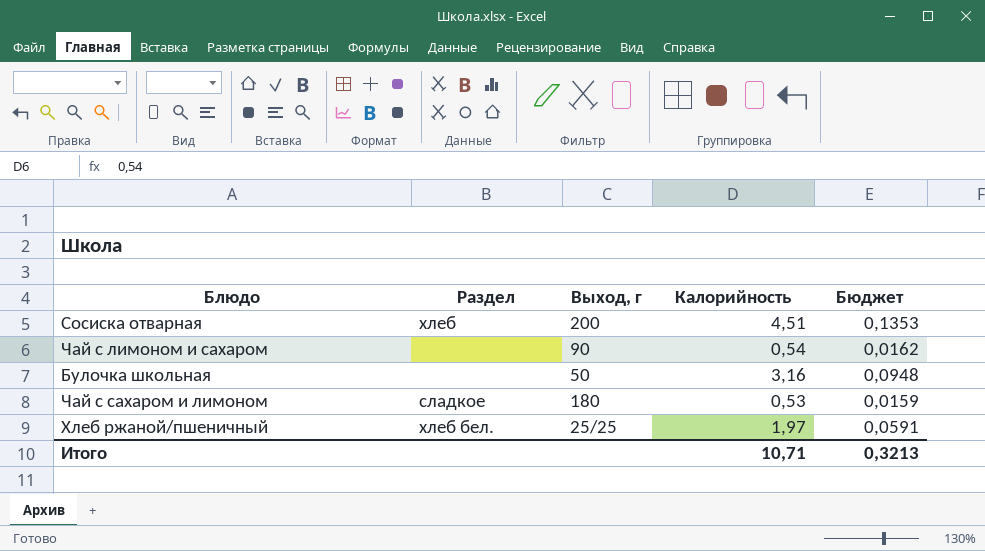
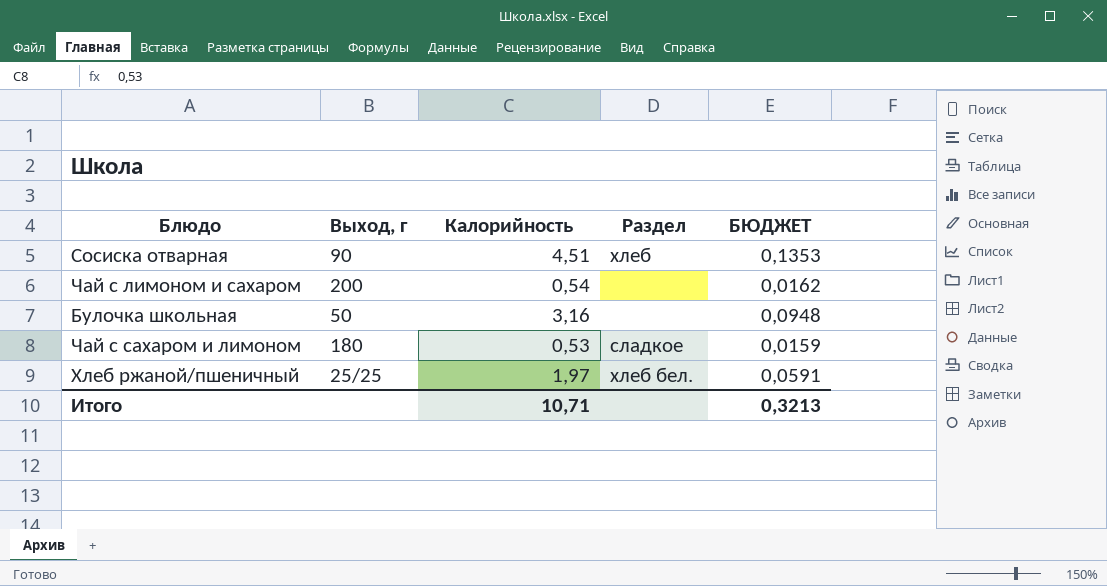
column Раздел | position: 2 -> 4
column name: Бюджет -> БЮДЖЕТ
Сосиска отварная | Выход, г: 200 -> 90
Чай с лимоном и сахаром | Выход, г: 90 -> 200

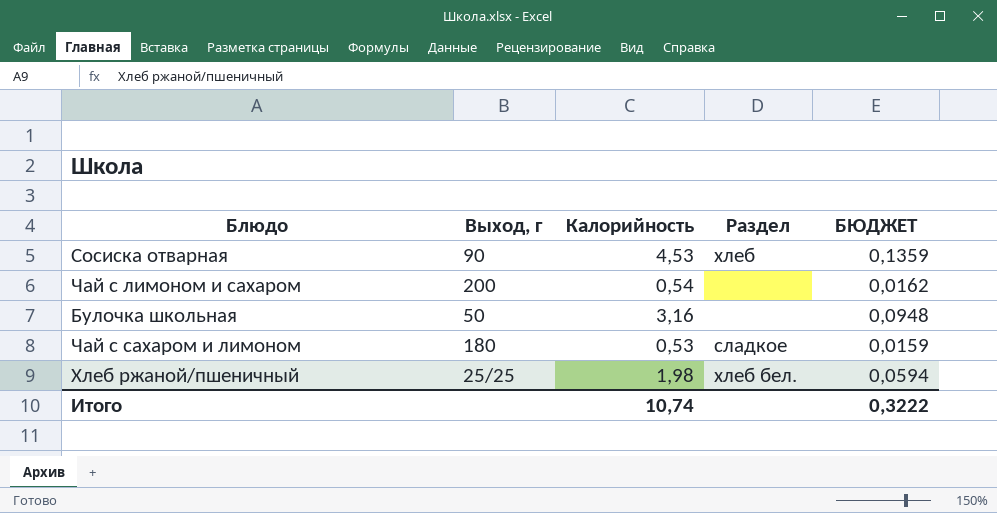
Сосиска отварная | Калорийность: 4,51 -> 4,53
Сосиска отварная | БЮДЖЕТ: 0,1353 -> 0,1359
Хлеб ржаной/пшеничный | Калорийность: 1,97 -> 1,98
Хлеб ржаной/пшеничный | БЮДЖЕТ: 0,0591 -> 0,0594
Итого | Калорийность: 10,71 -> 10,74
Итого | БЮДЖЕТ: 0,3213 -> 0,3222

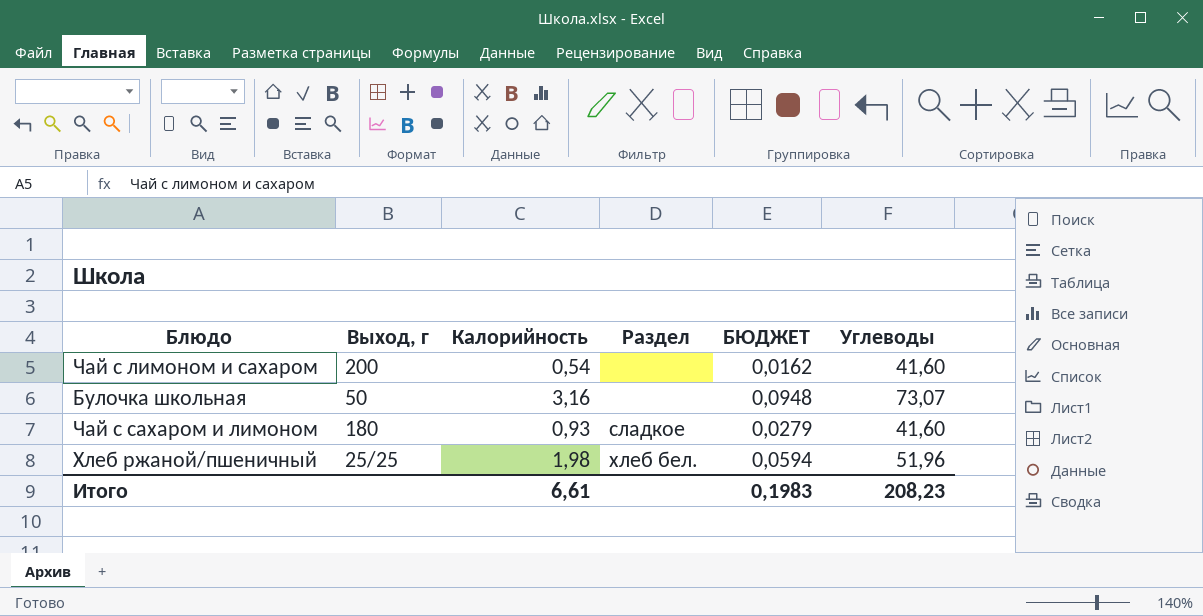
column Углеводы | position: none -> 6
row Сосиска отварная: 90 | 4,53 | хлеб | 0,1359 -> none
Чай с сахаром и лимоном | Калорийность: 0,53 -> 0,93
Чай с сахаром и лимоном | БЮДЖЕТ: 0,0159 -> 0,0279
Итого | Калорийность: 10,74 -> 6,61
Итого | БЮДЖЕТ: 0,3222 -> 0,1983

